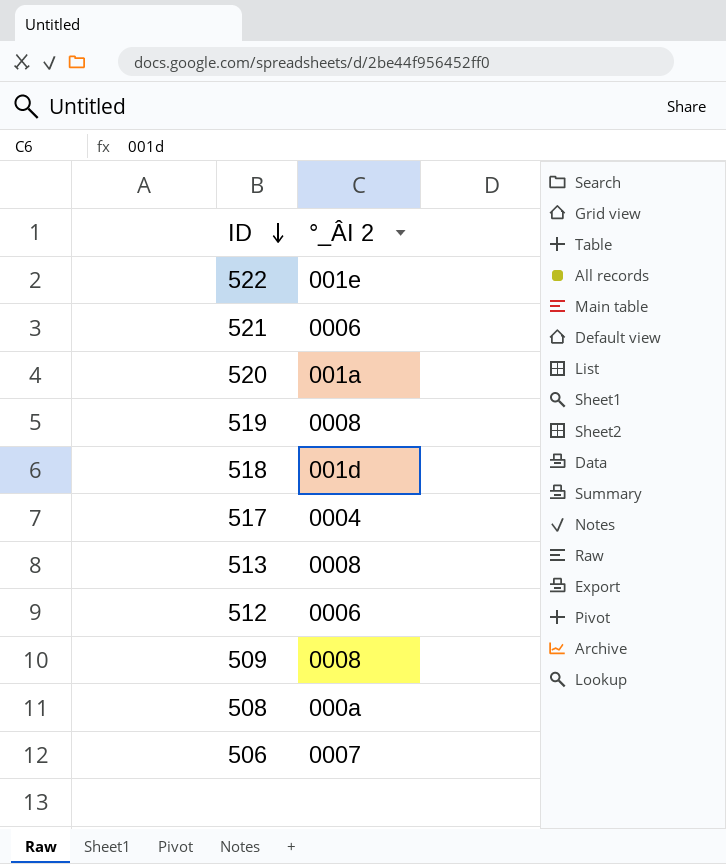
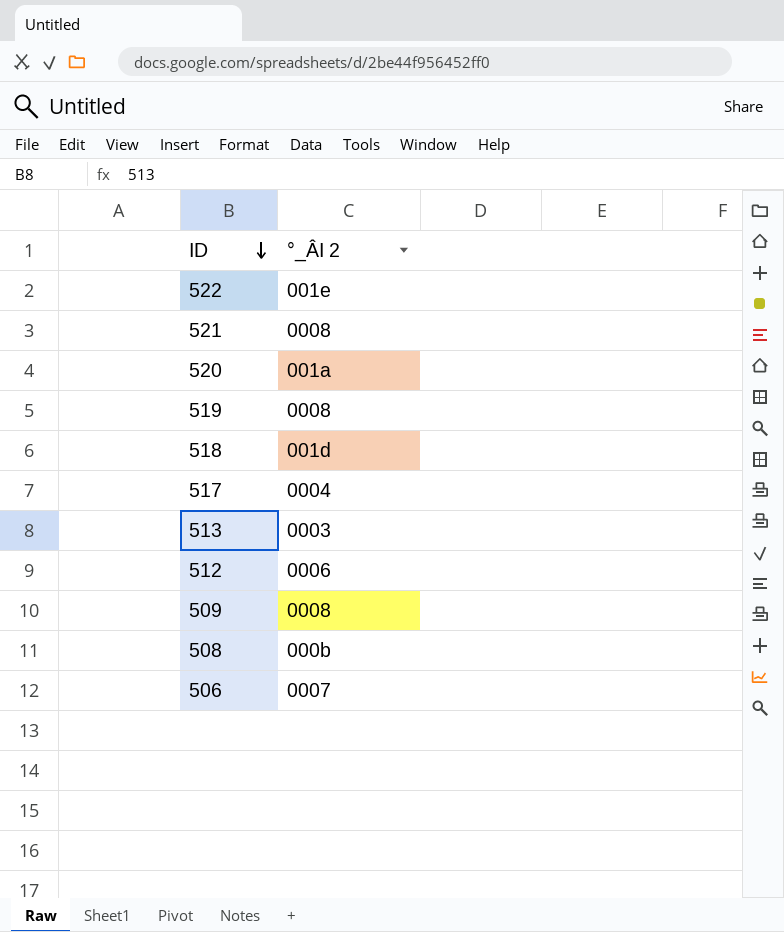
521 | °_ÂI 2: 0006 -> 0008
513 | °_ÂI 2: 0008 -> 0003
508 | °_ÂI 2: 000a -> 000b

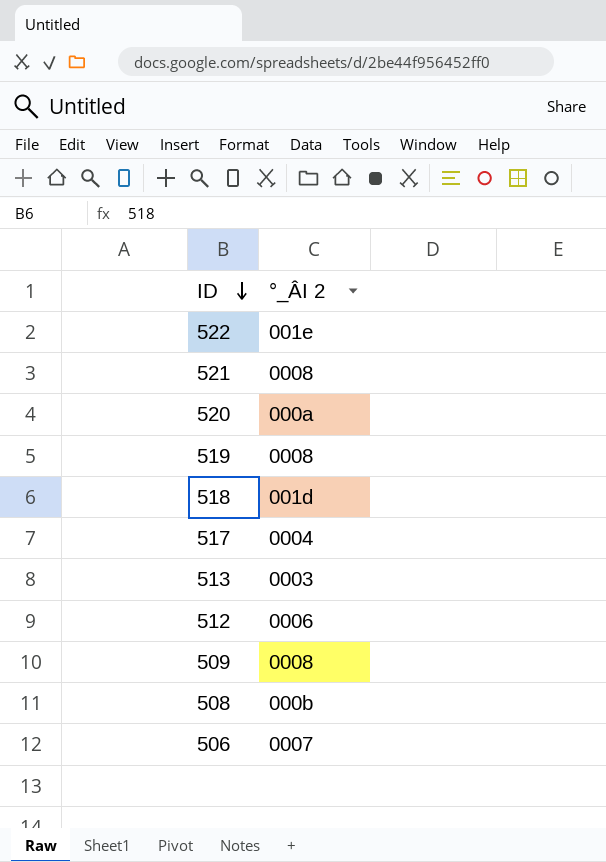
520 | °_ÂI 2: 001a -> 000a

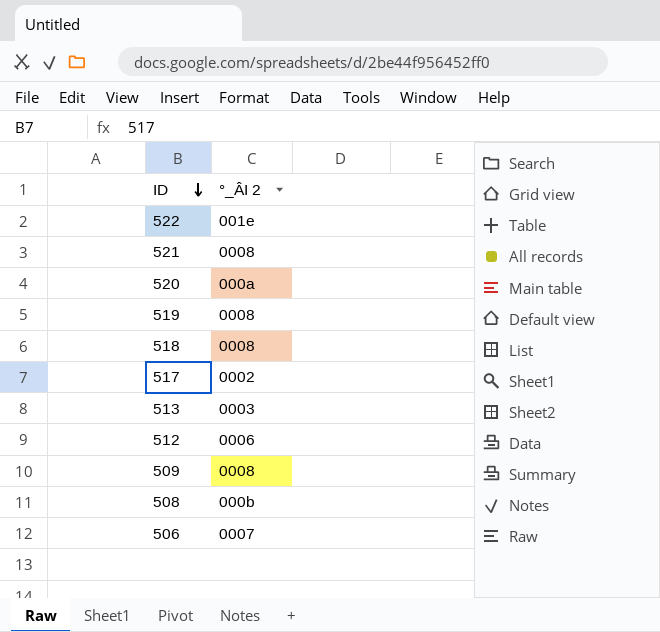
518 | °_ÂI 2: 001d -> 0008
517 | °_ÂI 2: 0004 -> 0002

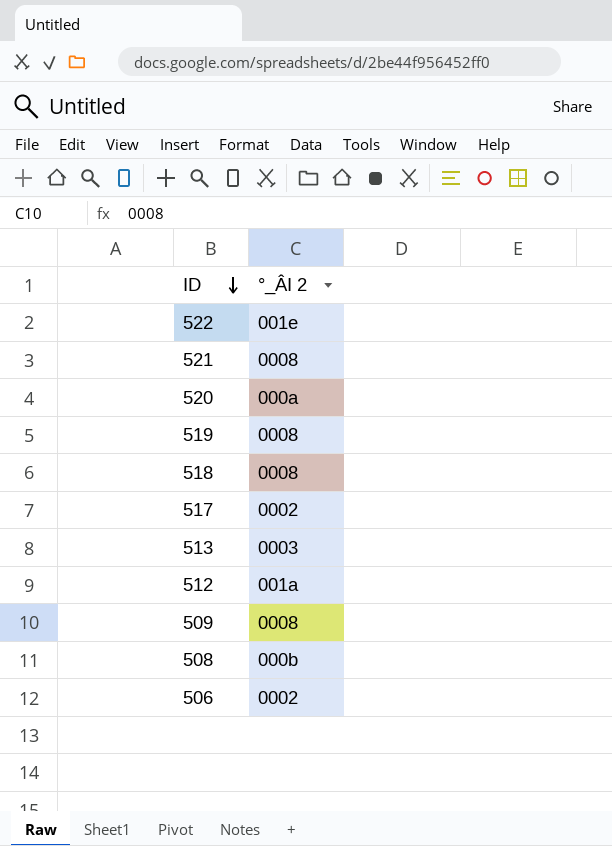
512 | °_ÂI 2: 0006 -> 001a
506 | °_ÂI 2: 0007 -> 0002

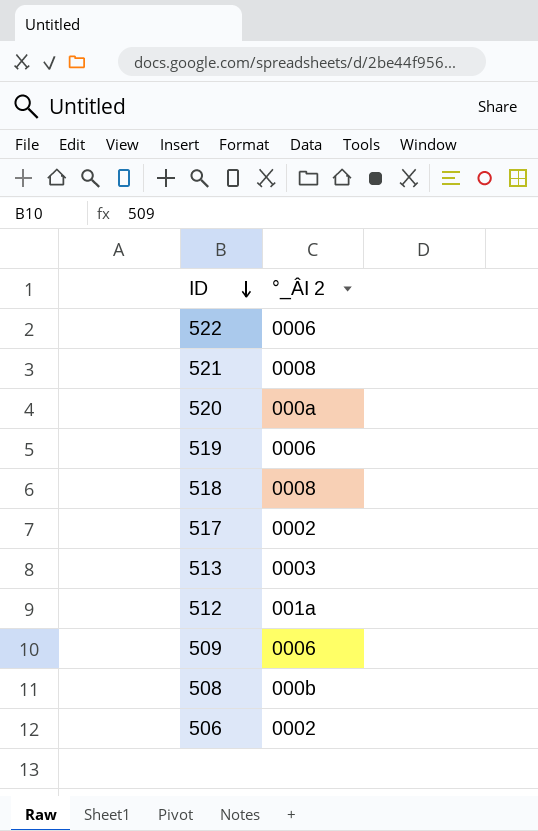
522 | °_ÂI 2: 001e -> 0006
519 | °_ÂI 2: 0008 -> 0006
509 | °_ÂI 2: 0008 -> 0006

